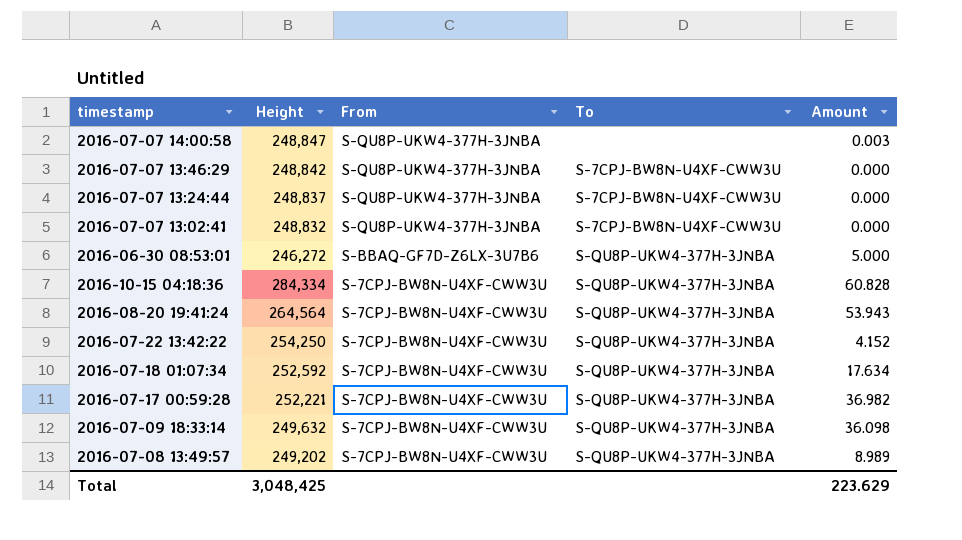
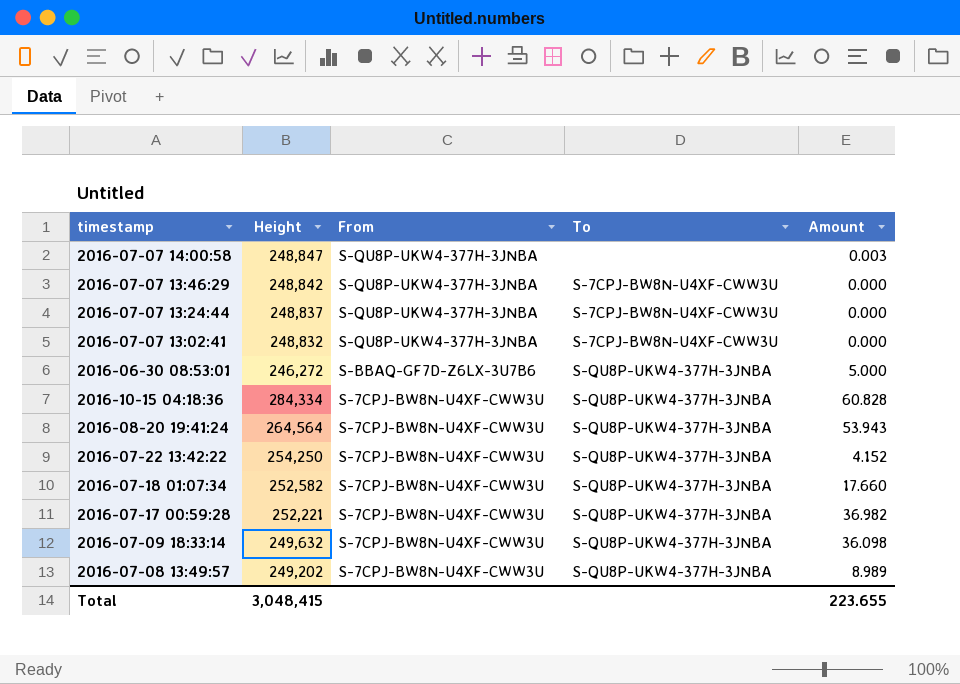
2016-07-18 01:07:34 | Height: 252,592 -> 252,582
2016-07-18 01:07:34 | Amount: 17.634 -> 17.660
Total | Height: 3,048,425 -> 3,048,415
Total | Amount: 223.629 -> 223.655

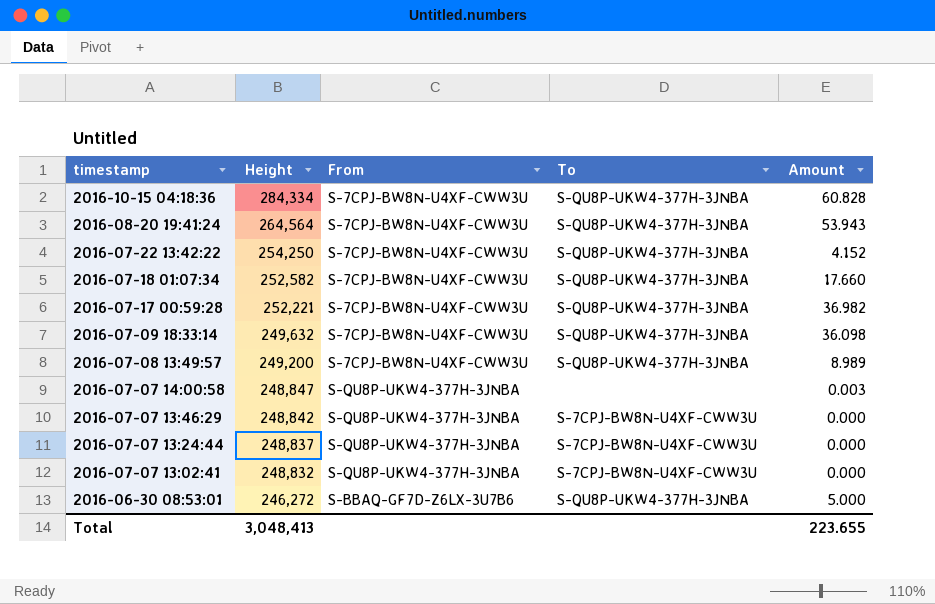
row order: From descending -> timestamp descending
2016-07-08 13:49:57 | Height: 249,202 -> 249,200
Total | Height: 3,048,415 -> 3,048,413

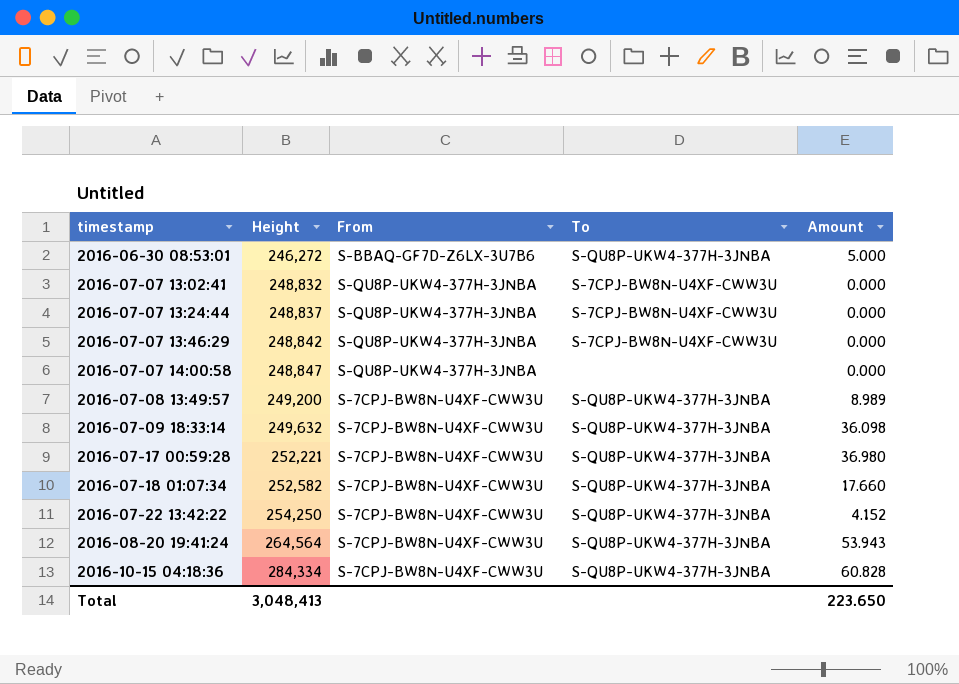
row order: timestamp descending -> timestamp ascending
2016-07-07 14:00:58 | Amount: 0.003 -> 0.000
2016-07-17 00:59:28 | Amount: 36.982 -> 36.980
Total | Amount: 223.655 -> 223.650

